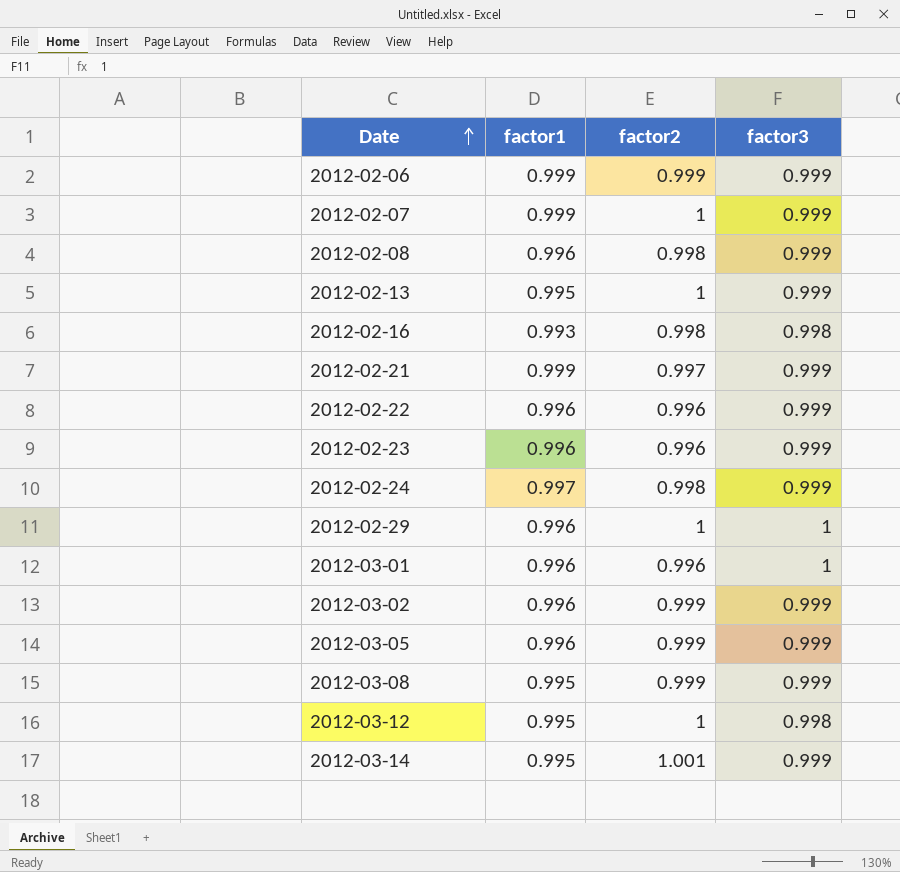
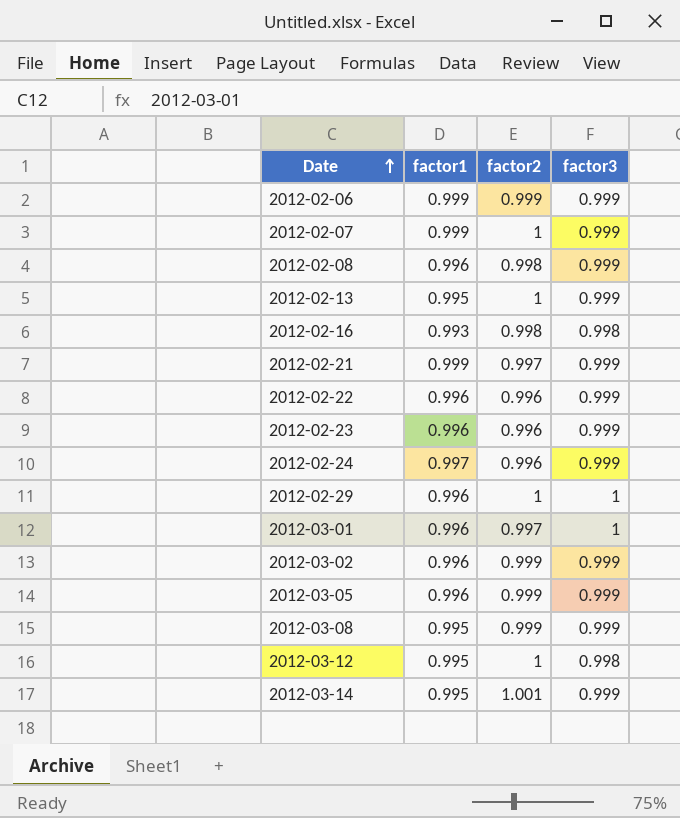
2012-02-24 | factor2: 0.998 -> 0.996
2012-03-01 | factor2: 0.996 -> 0.997

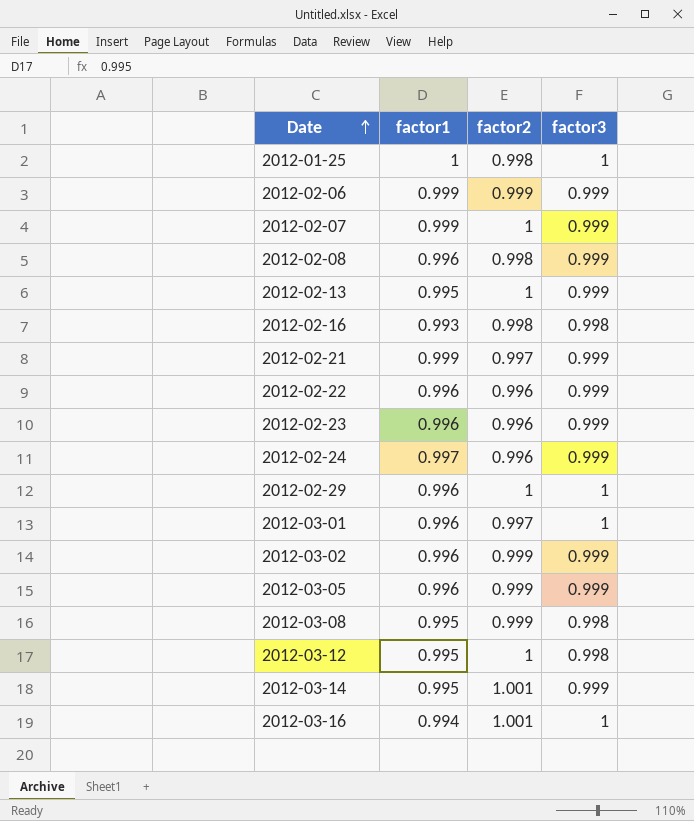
row 2012-01-25: none -> 1 | 0.998 | 1
2012-03-08 | factor3: 0.999 -> 0.998
row 2012-03-16: none -> 0.994 | 1.001 | 1

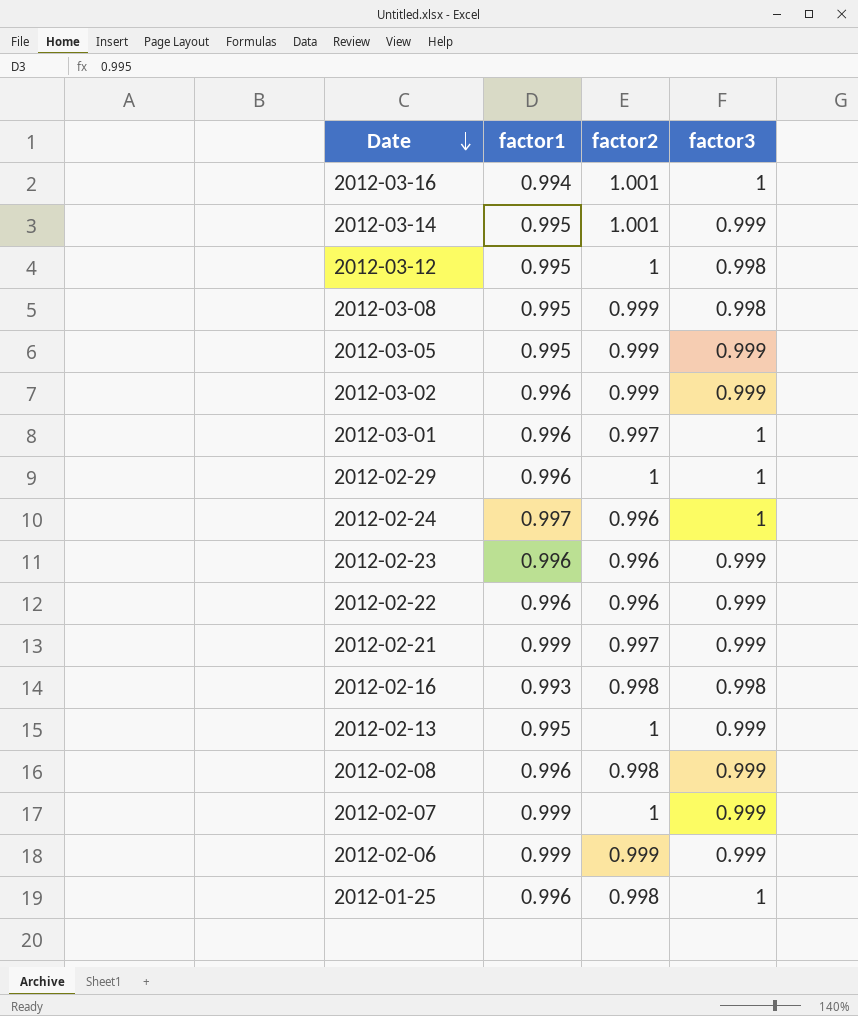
row order: Date ascending -> Date descending
2012-03-05 | factor1: 0.996 -> 0.995
2012-02-24 | factor3: 0.999 -> 1
2012-01-25 | factor1: 1 -> 0.996

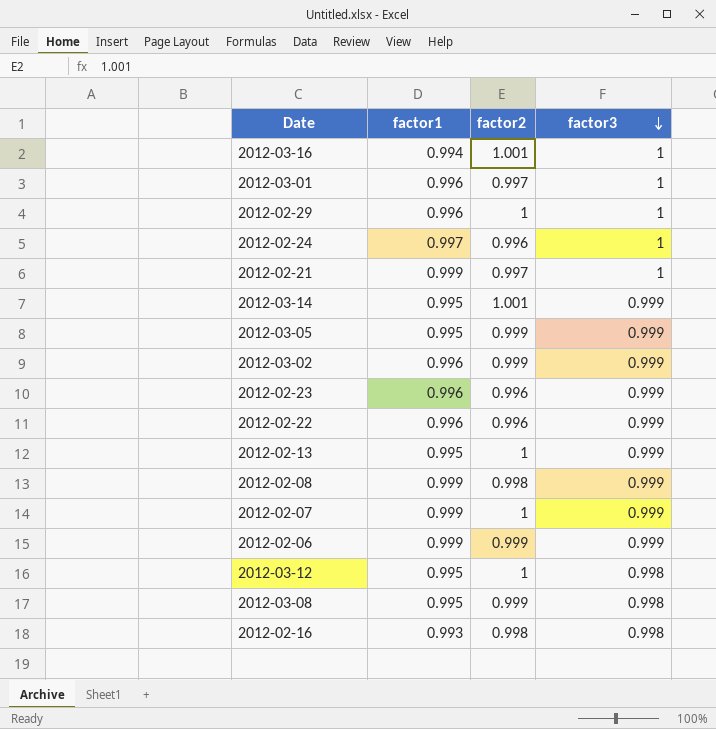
row order: Date descending -> factor3 descending
row 2012-01-25: 0.996 | 0.998 | 1 -> none
2012-02-21 | factor3: 0.999 -> 1
2012-02-08 | factor1: 0.996 -> 0.999

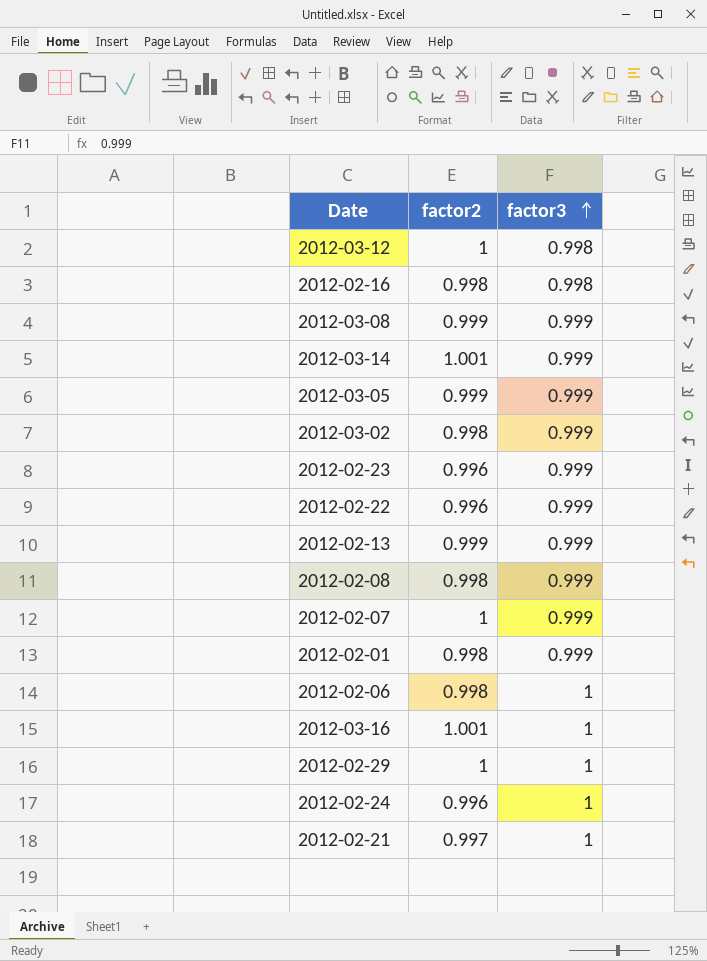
row order: factor3 descending -> factor3 ascending
column factor1 | position: 2 -> none
row 2012-03-01: 0.996 | 0.997 | 1 -> none
2012-03-08 | factor3: 0.998 -> 0.999
2012-03-02 | factor2: 0.999 -> 0.998
2012-02-13 | factor2: 1 -> 0.999
row 2012-02-01: none -> 0.998 | 0.999
2012-02-06 | factor2: 0.999 -> 0.998
2012-02-06 | factor3: 0.999 -> 1

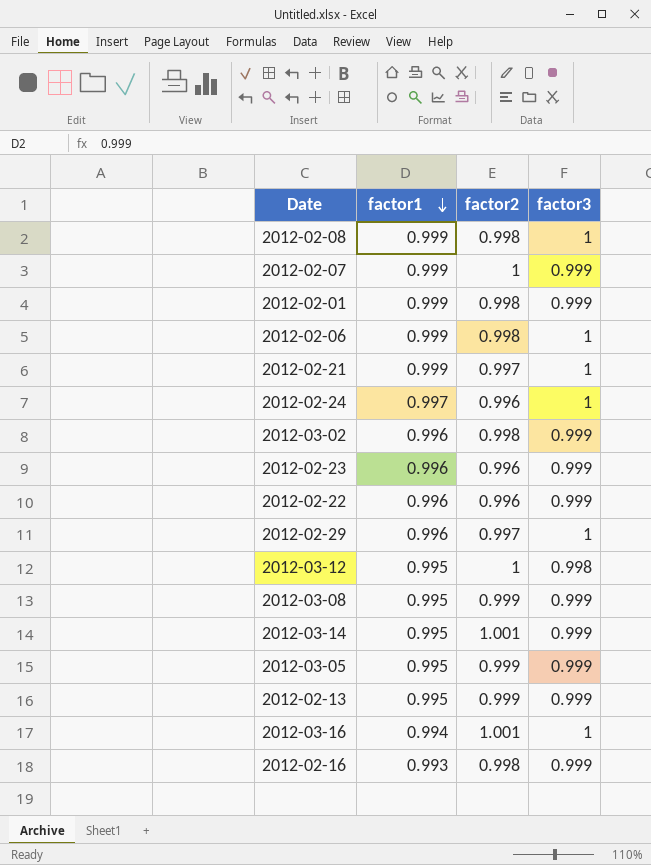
row order: factor3 ascending -> factor1 descending
column factor1 | position: none -> 2
2012-02-08 | factor3: 0.999 -> 1
2012-02-29 | factor2: 1 -> 0.997
2012-02-16 | factor3: 0.998 -> 0.999

